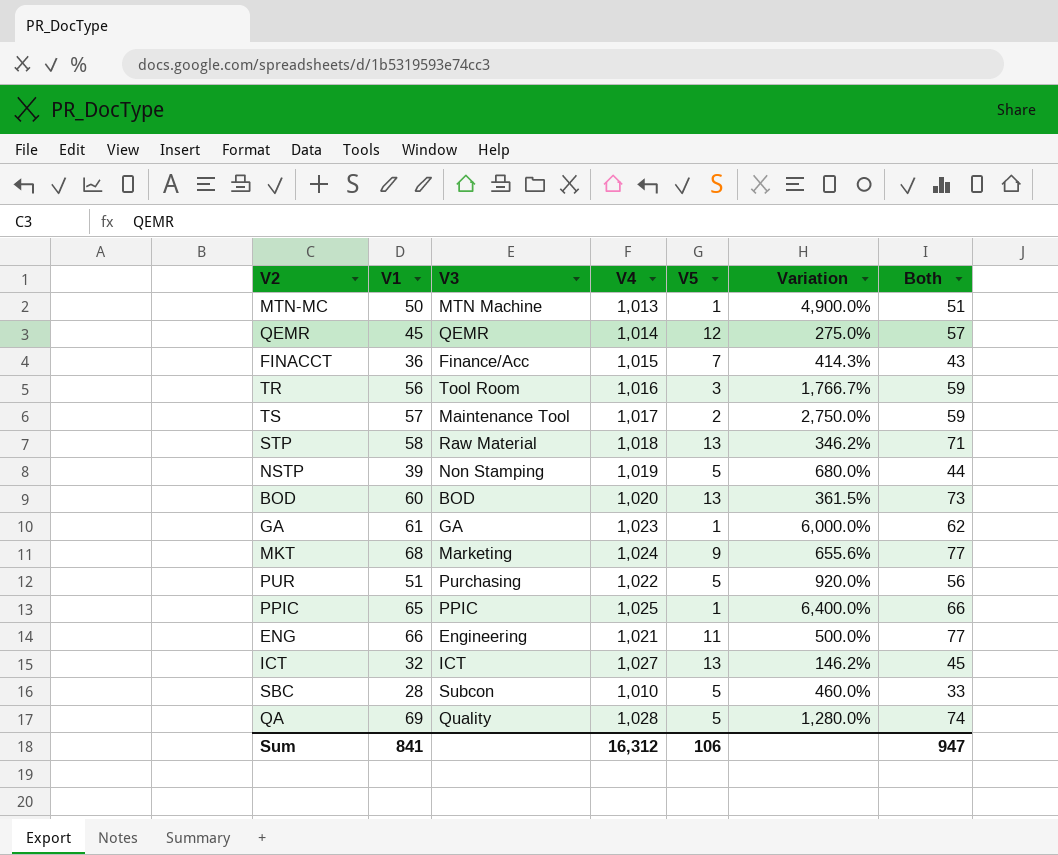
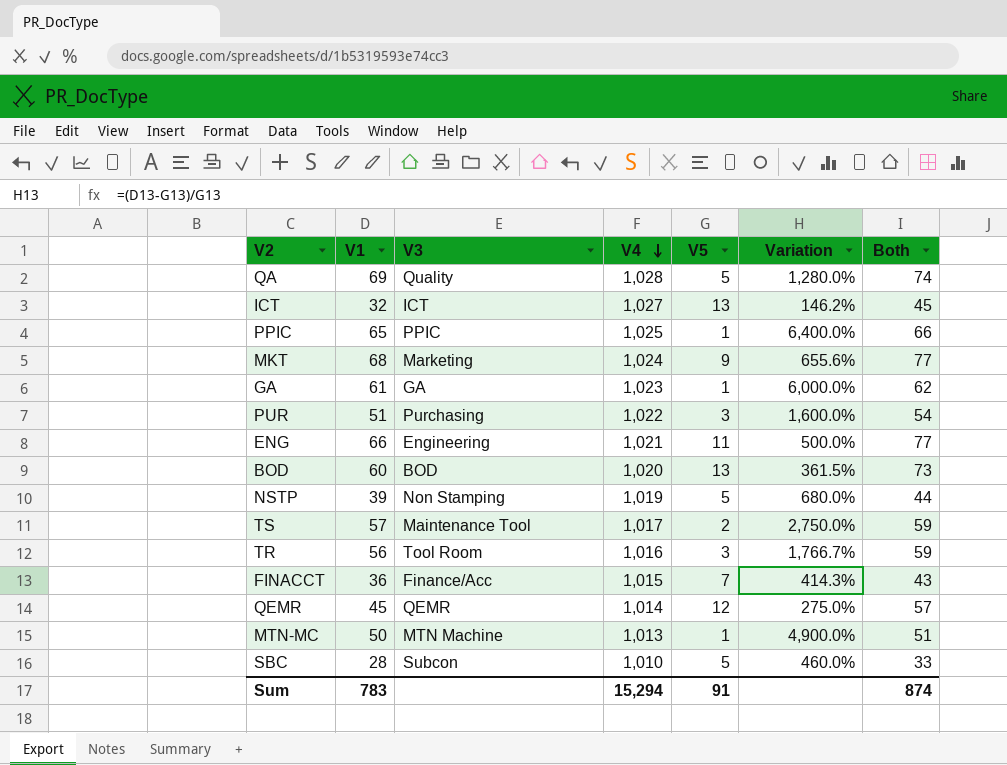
row order: none -> V4 descending
row STP: 58 | Raw Material | 1,018 | 13 | 346.2% | 71 -> none
PUR | V5: 5 -> 3
PUR | Variation: 920.0% -> 1,600.0%
PUR | Both: 56 -> 54
Sum | V1: 841 -> 783
Sum | V4: 16,312 -> 15,294
Sum | V5: 106 -> 91
Sum | Both: 947 -> 874

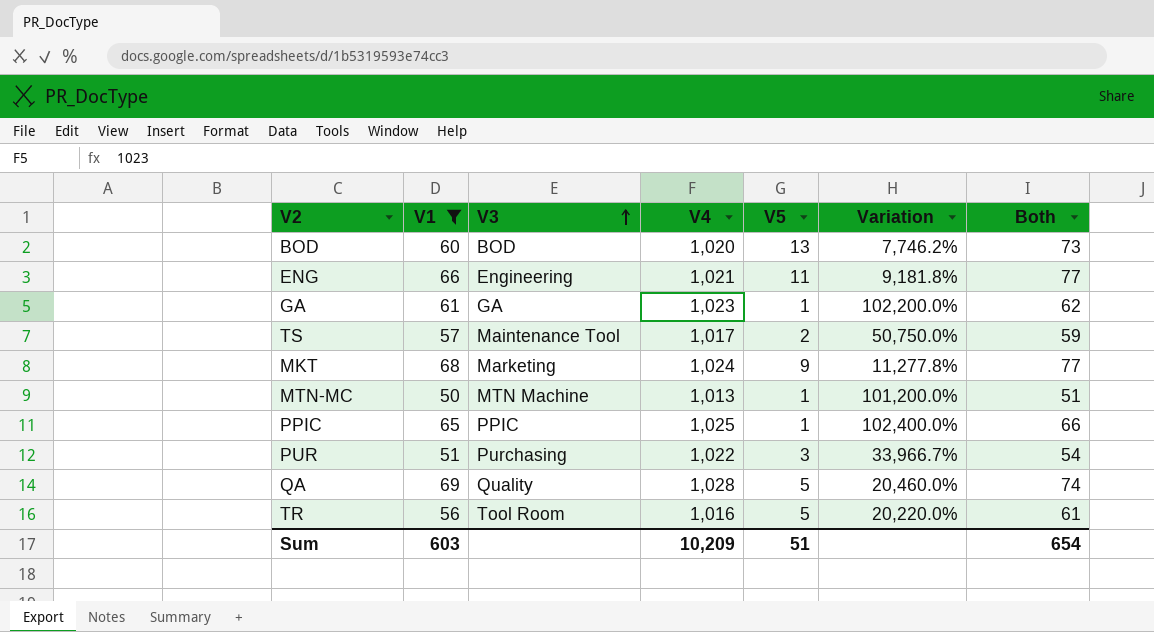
filter: none -> V1 >= 50
row order: V4 descending -> V3 ascending
column Variation | formula: ([V1] - [V5]) / [V5] -> ([V4] - [V5]) / [V5]
TR | V5: 3 -> 5
TR | Both: 59 -> 61
Sum | V1: 783 -> 603
Sum | V4: 15,294 -> 10,209
Sum | V5: 91 -> 51
Sum | Both: 874 -> 654

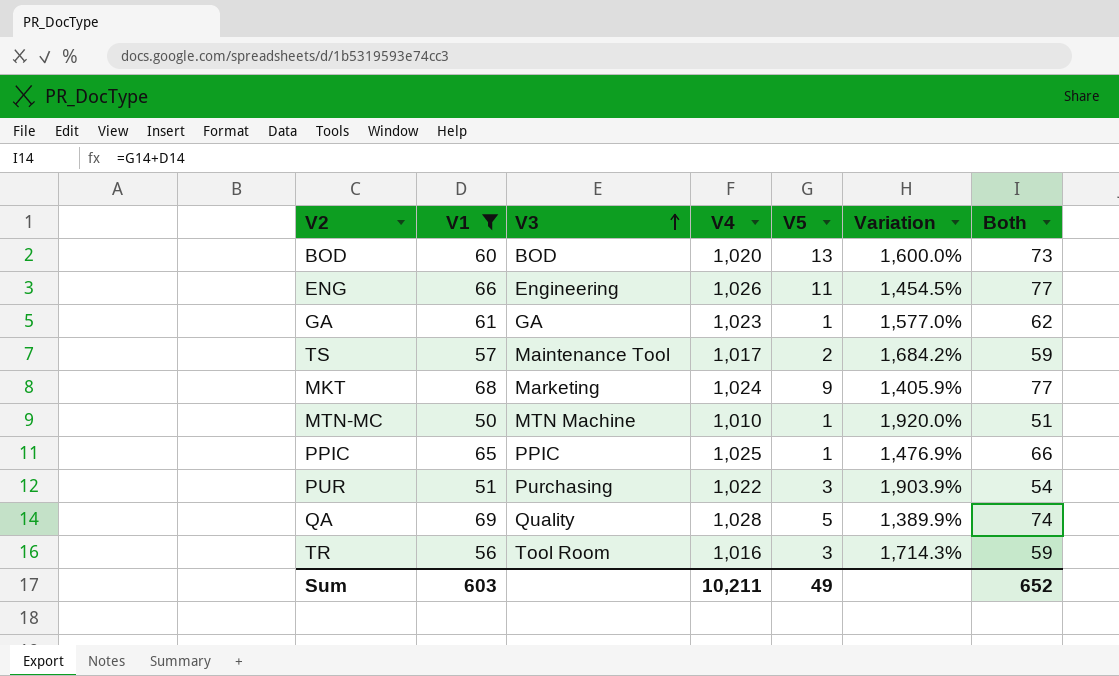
column Variation | formula: ([V4] - [V5]) / [V5] -> ([V4] - [V1]) / [V1]
ENG | V4: 1,021 -> 1,026
MTN-MC | V4: 1,013 -> 1,010
TR | V5: 5 -> 3
TR | Both: 61 -> 59
Sum | V4: 10,209 -> 10,211
Sum | V5: 51 -> 49
Sum | Both: 654 -> 652

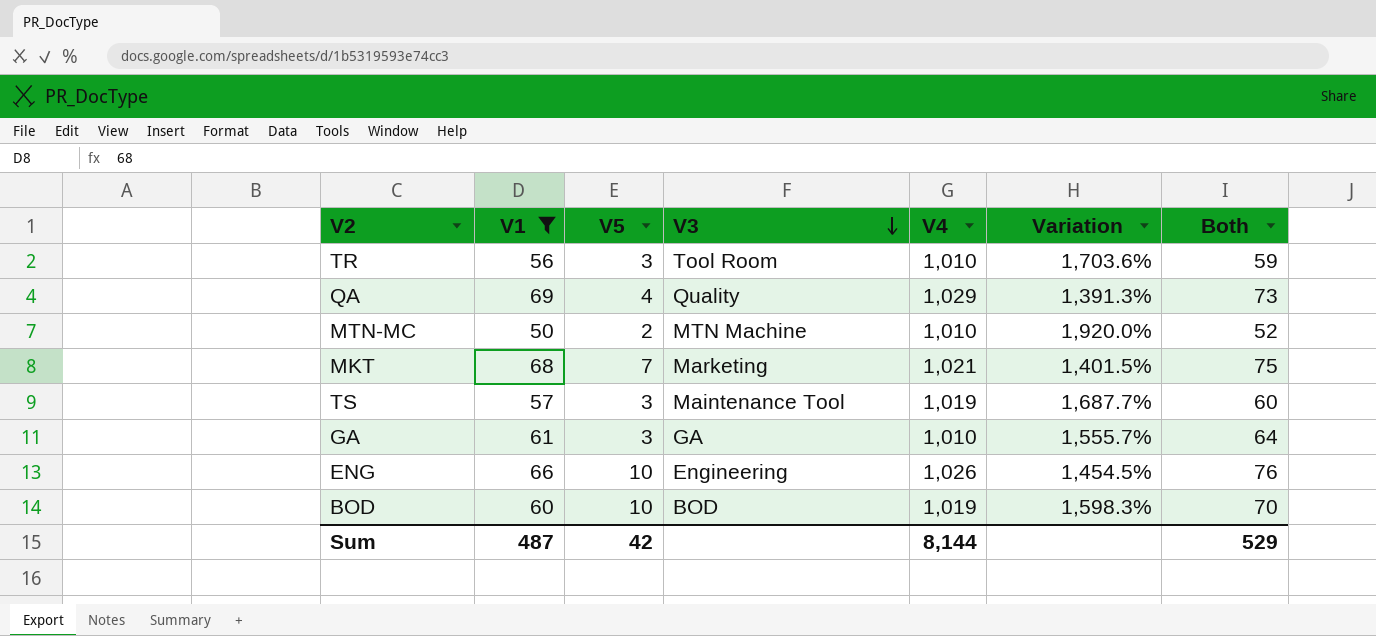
row order: V3 ascending -> V3 descending
column V5 | position: 5 -> 3
row PPIC: 65 | PPIC | 1,025 | 1 | 1,476.9% | 66 -> none
row PUR: 51 | Purchasing | 1,022 | 3 | 1,903.9% | 54 -> none
TR | V4: 1,016 -> 1,010
TR | Variation: 1,714.3% -> 1,703.6%
QA | V5: 5 -> 4
QA | V4: 1,028 -> 1,029
QA | Variation: 1,389.9% -> 1,391.3%
QA | Both: 74 -> 73
MTN-MC | V5: 1 -> 2
MTN-MC | Both: 51 -> 52
MKT | V5: 9 -> 7
MKT | V4: 1,024 -> 1,021
MKT | Variation: 1,405.9% -> 1,401.5%
MKT | Both: 77 -> 75
TS | V5: 2 -> 3
TS | V4: 1,017 -> 1,019
TS | Variation: 1,684.2% -> 1,687.7%
TS | Both: 59 -> 60
GA | V5: 1 -> 3
GA | V4: 1,023 -> 1,010
GA | Variation: 1,577.0% -> 1,555.7%
GA | Both: 62 -> 64
ENG | V5: 11 -> 10
ENG | Both: 77 -> 76
BOD | V5: 13 -> 10
BOD | V4: 1,020 -> 1,019
BOD | Variation: 1,600.0% -> 1,598.3%
BOD | Both: 73 -> 70
Sum | V1: 603 -> 487
Sum | V5: 49 -> 42
Sum | V4: 10,211 -> 8,144
Sum | Both: 652 -> 529

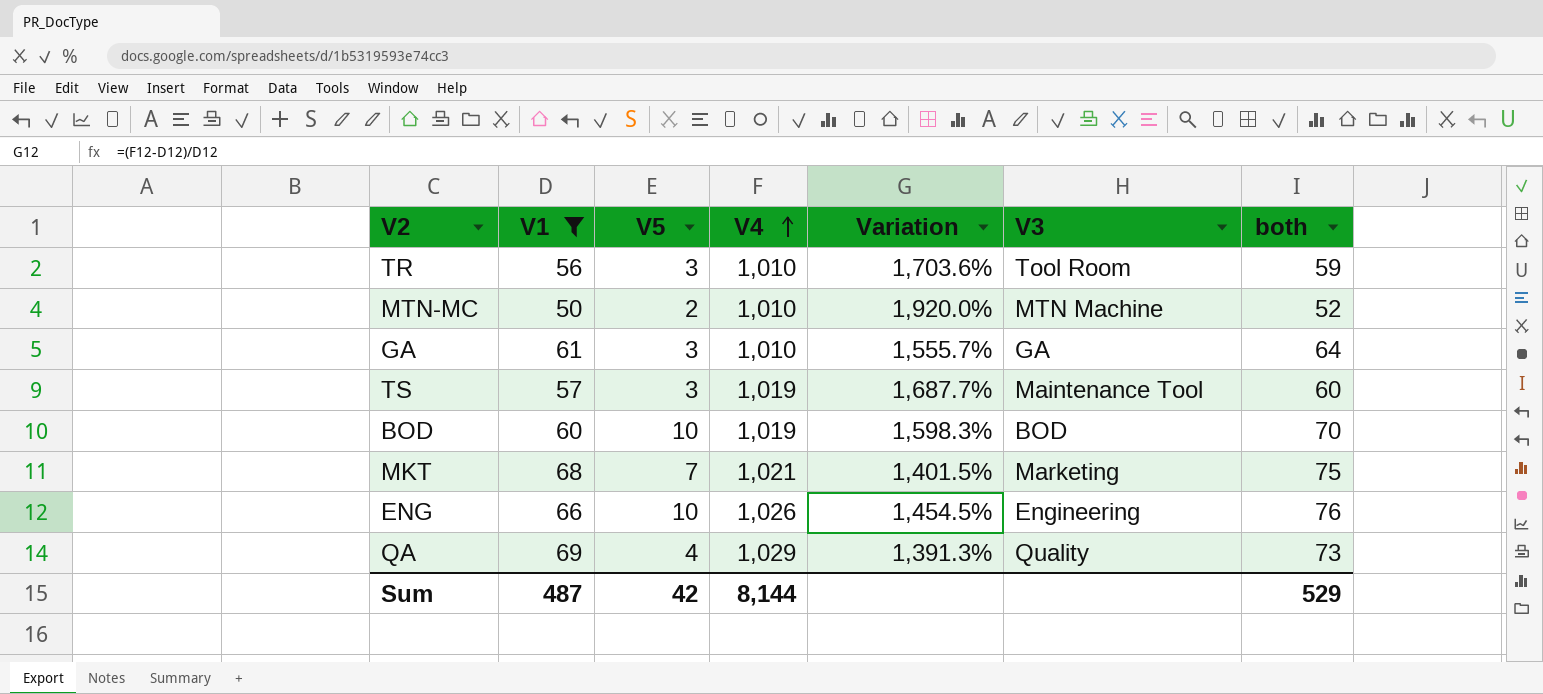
row order: V3 descending -> V4 ascending
column V3 | position: 4 -> 6
column name: Both -> both

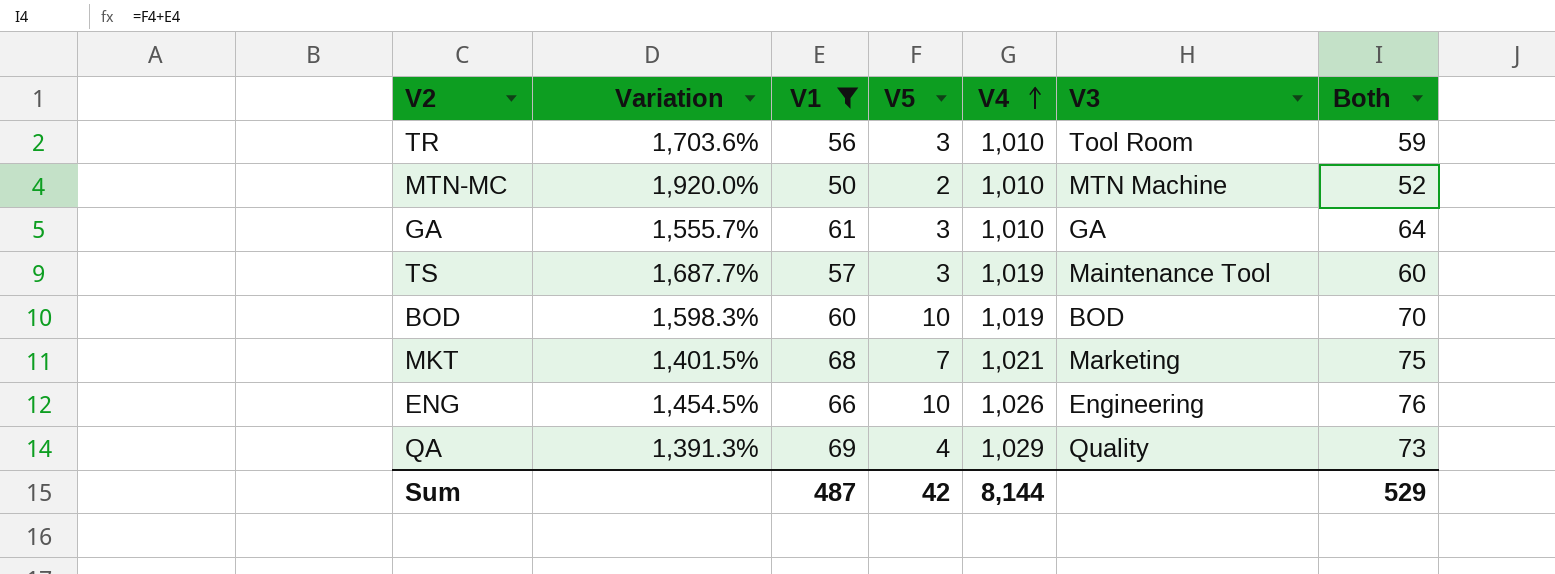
column Variation | position: 5 -> 2
column name: both -> Both

